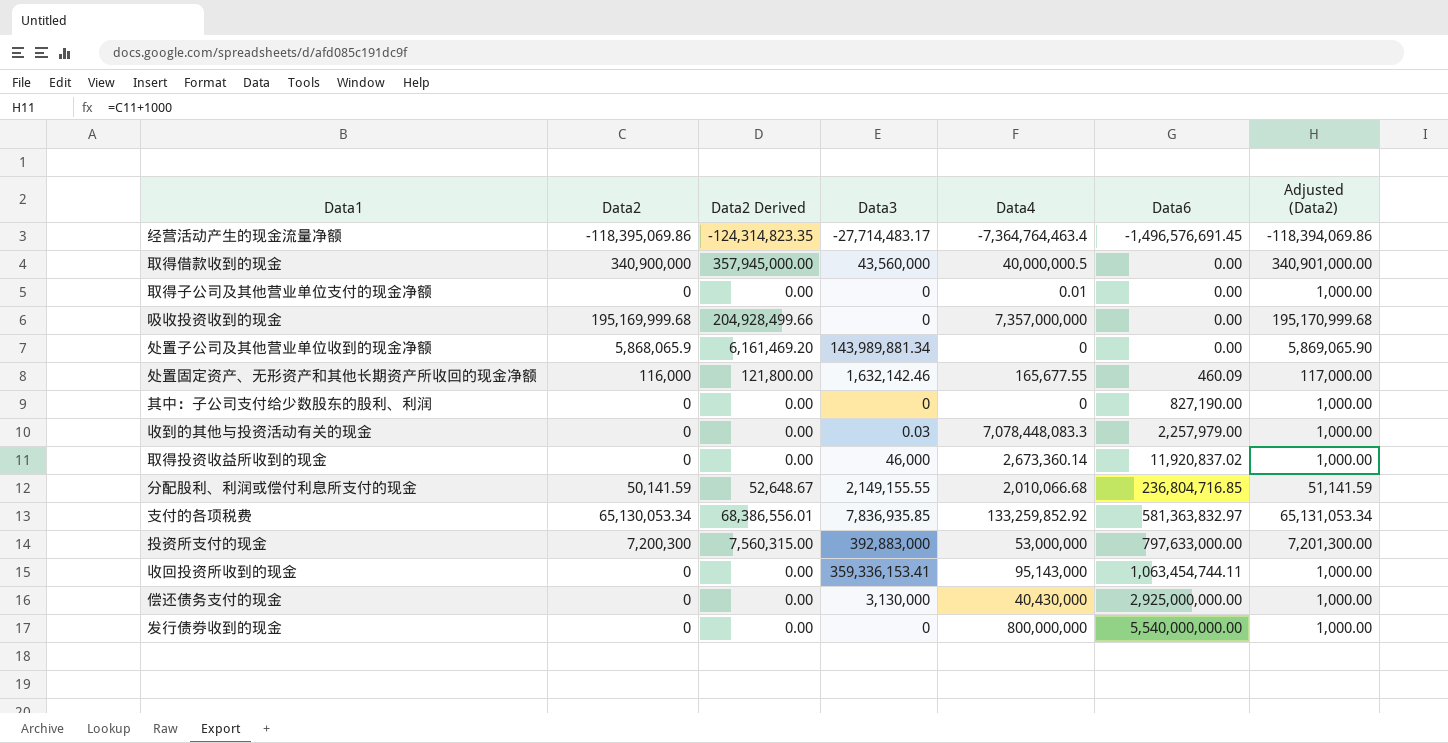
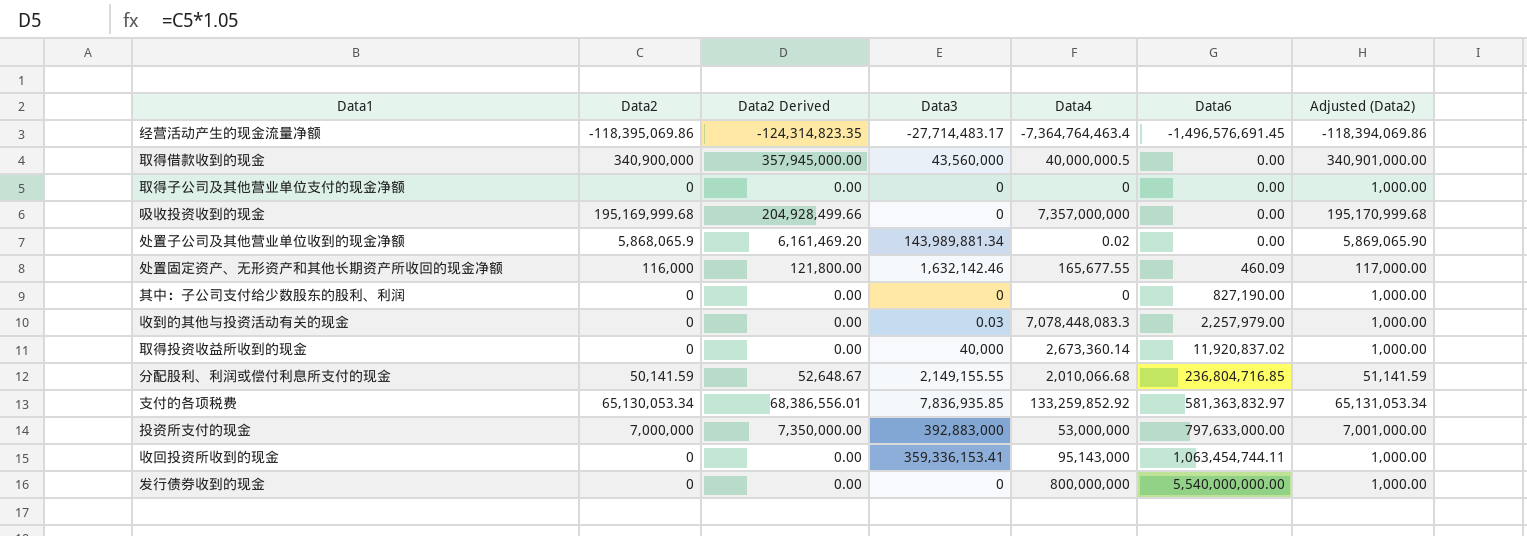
row 偿还债务支付的现金: 0 | 0.00 | 3,130,000 | 40,430,000 | 2,925,000,000.00 | 1,000.00 -> none
取得子公司及其他营业单位支付的现金净额 | Data4: 0.01 -> 0
处置子公司及其他营业单位收到的现金净额 | Data4: 0 -> 0.02
取得投资收益所收到的现金 | Data3: 46,000 -> 40,000
投资所支付的现金 | Data2: 7,200,300 -> 7,000,000
投资所支付的现金 | Data2 Derived: 7,560,315.00 -> 7,350,000.00
投资所支付的现金 | Adjusted (Data2): 7,201,300.00 -> 7,001,000.00

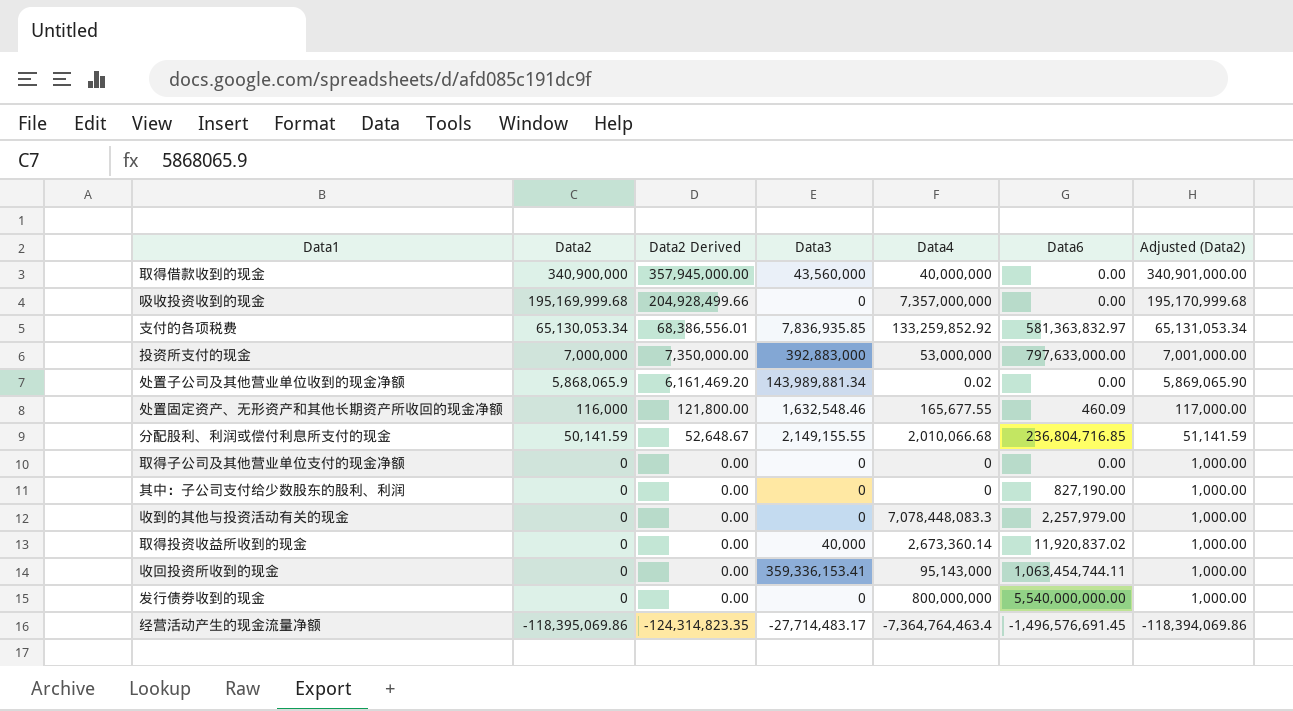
row order: Data6 ascending -> Data2 descending
取得借款收到的现金 | Data4: 40,000,000.5 -> 40,000,000
处置固定资产、无形资产和其他长期资产所收回的现金净额 | Data3: 1,632,142.46 -> 1,632,548.46
收到的其他与投资活动有关的现金 | Data3: 0.03 -> 0

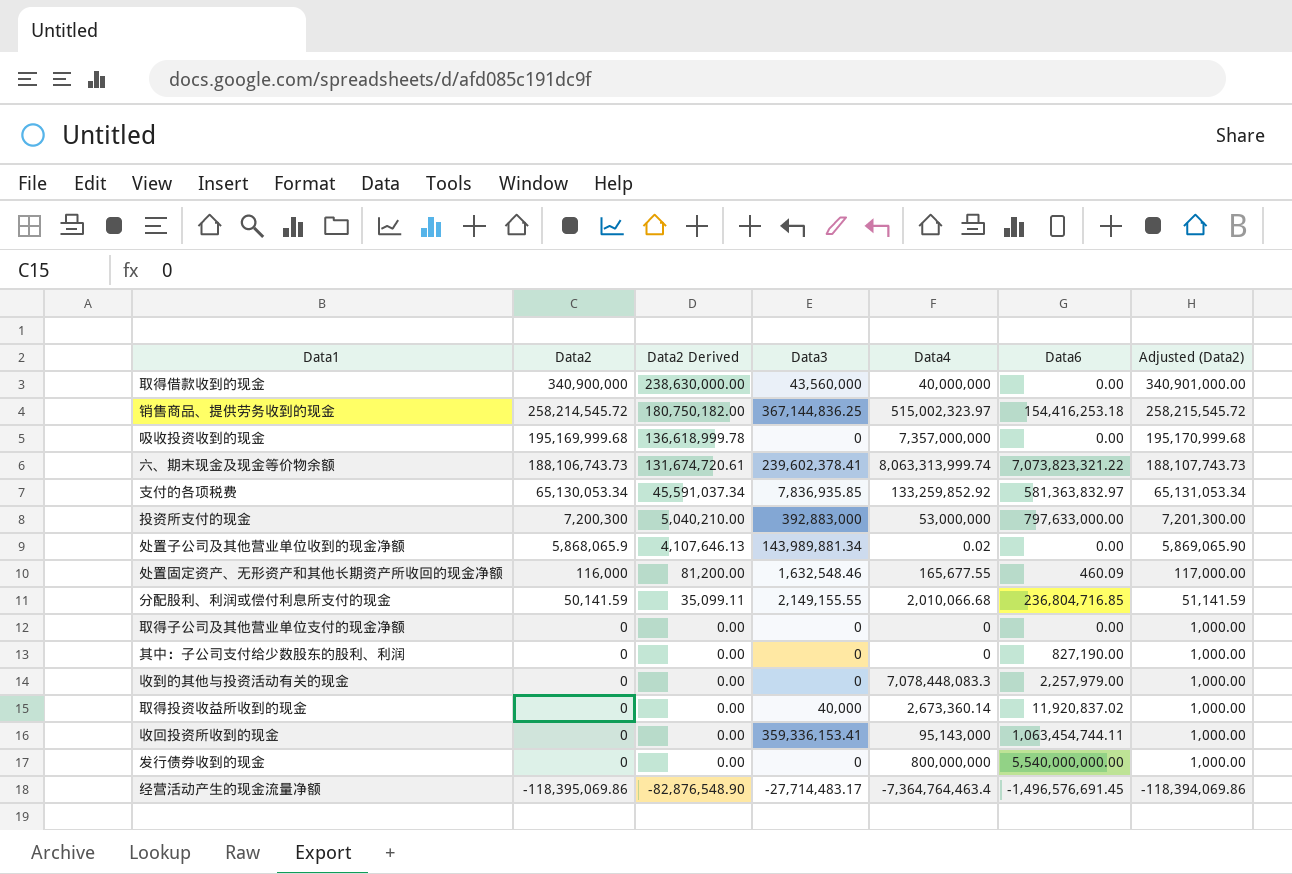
column Data2 Derived | formula: [Data2] * 1.05 -> [Data2] * 0.7
row 销售商品、提供劳务收到的现金: none -> 258,214,545.72 | 180,750,182.00 | 367,144,836.25 | 515,002,323.97 | 154,416,253.18 | 258,215,545.72
row 六、期末现金及现金等价物余额: none -> 188,106,743.73 | 131,674,720.61 | 239,602,378.41 | 8,063,313,999.74 | 7,073,823,321.22 | 188,107,743.73
投资所支付的现金 | Data2: 7,000,000 -> 7,200,300
投资所支付的现金 | Adjusted (Data2): 7,001,000.00 -> 7,201,300.00

